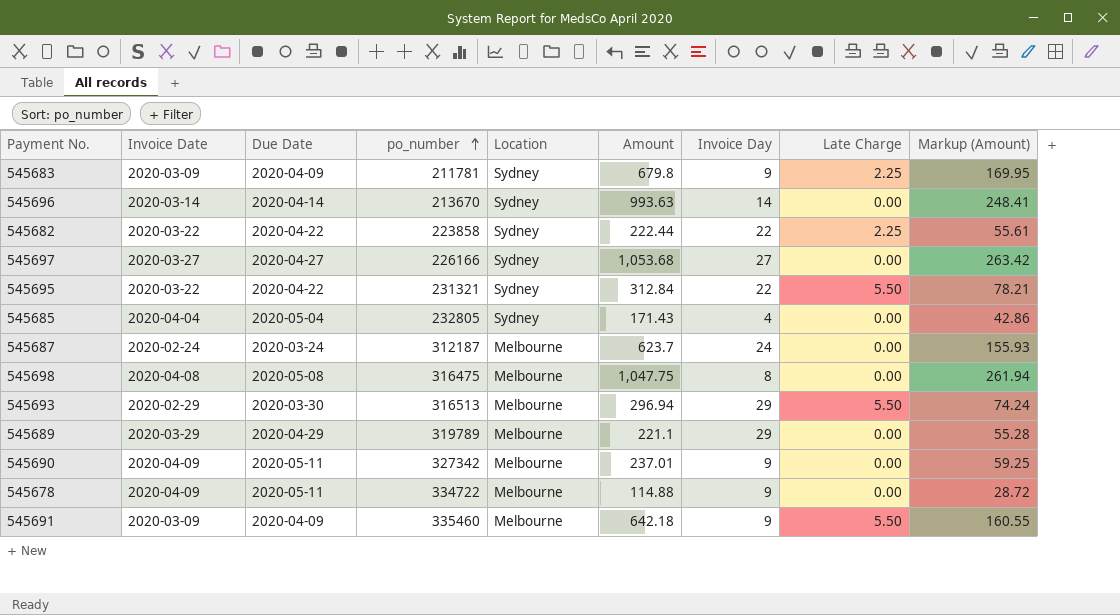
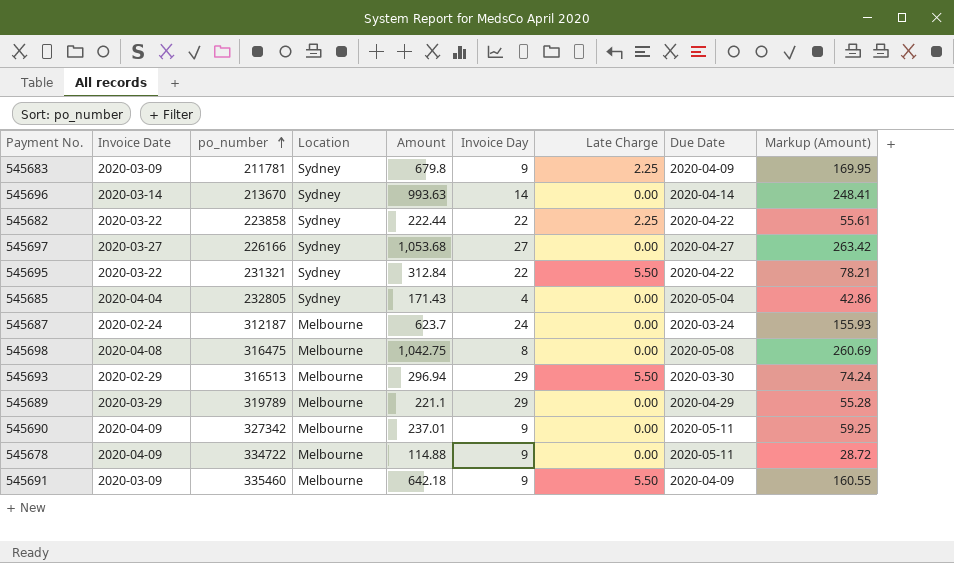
column Due Date | position: 3 -> 8
545698 | Amount: 1,047.75 -> 1,042.75
545698 | Markup (Amount): 261.94 -> 260.69

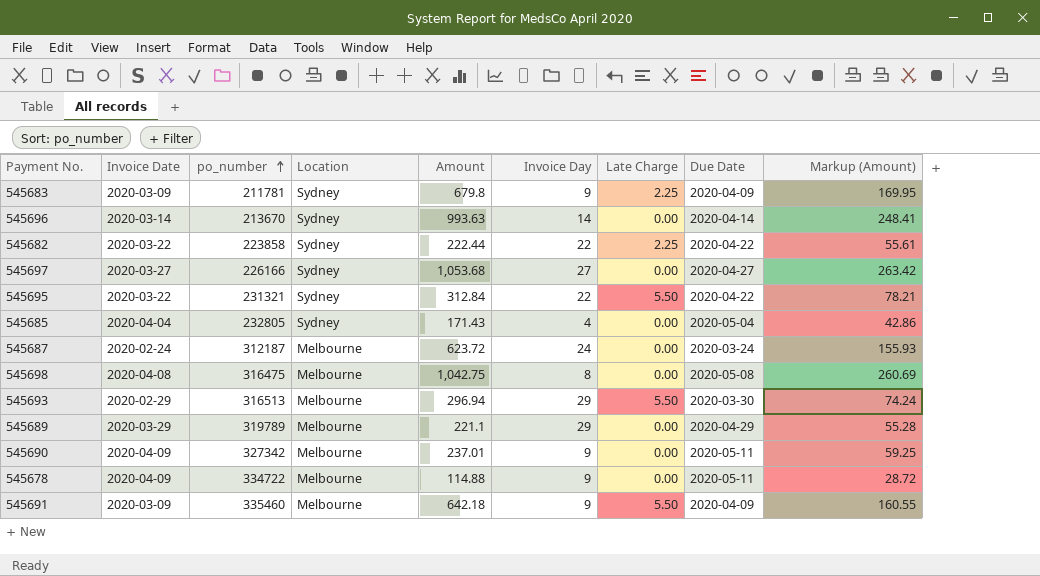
545687 | Amount: 623.7 -> 623.72

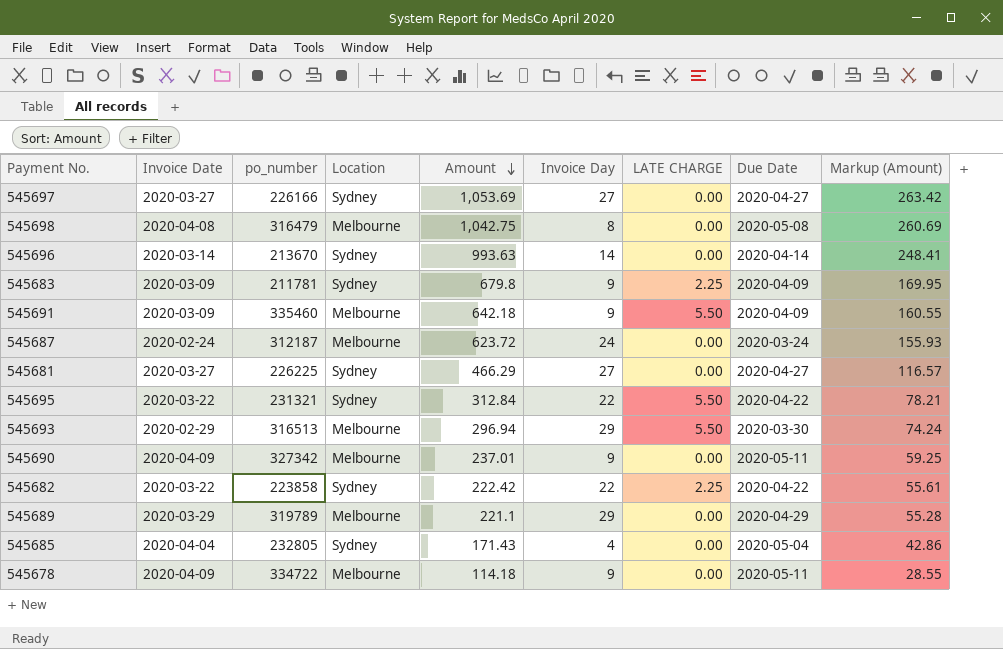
row order: po_number ascending -> Amount descending
column name: Late Charge -> LATE CHARGE
545697 | Amount: 1,053.68 -> 1,053.69
545698 | po_number: 316475 -> 316479
row 545681: none -> 2020-03-27 | 226225 | Sydney | 466.29 | 27 | 0.00 | 2020-04-27 | 116.57
545682 | Amount: 222.44 -> 222.42
545678 | Amount: 114.88 -> 114.18
545678 | Markup (Amount): 28.72 -> 28.55

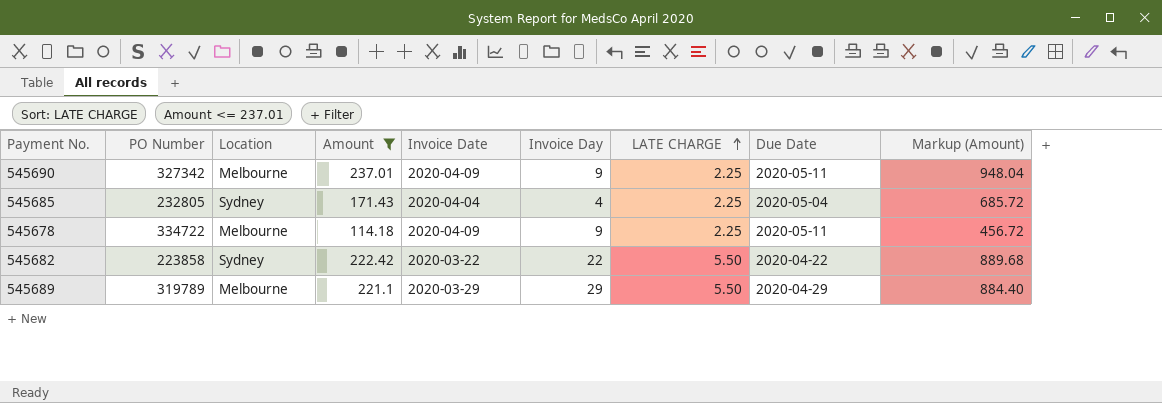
filter: none -> Amount <= 237.01
row order: Amount descending -> LATE CHARGE ascending
column name: po_number -> PO Number
column Invoice Date | position: 2 -> 5
column Markup (Amount) | formula: [Amount] * 0.25 -> [Amount] * 4
545690 | LATE CHARGE: 0.00 -> 2.25
545685 | LATE CHARGE: 0.00 -> 2.25
545678 | LATE CHARGE: 0.00 -> 2.25
545682 | LATE CHARGE: 2.25 -> 5.50
545689 | LATE CHARGE: 0.00 -> 5.50

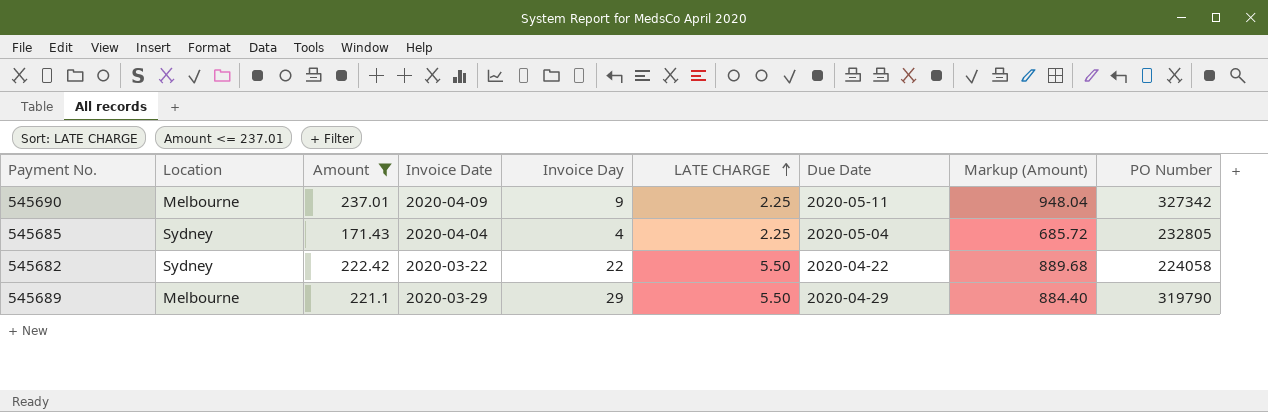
column PO Number | position: 2 -> 9
row 545678: 334722 | Melbourne | 114.18 | 2020-04-09 | 9 | 2.25 | 2020-05-11 | 456.72 -> none
545682 | PO Number: 223858 -> 224058
545689 | PO Number: 319789 -> 319790

